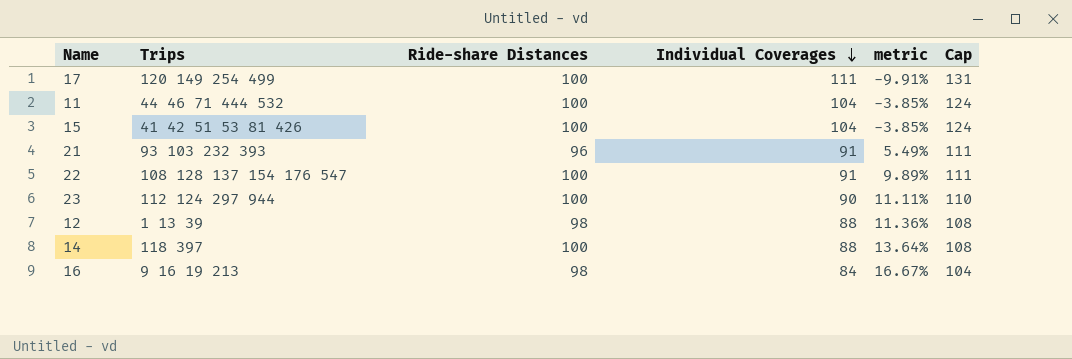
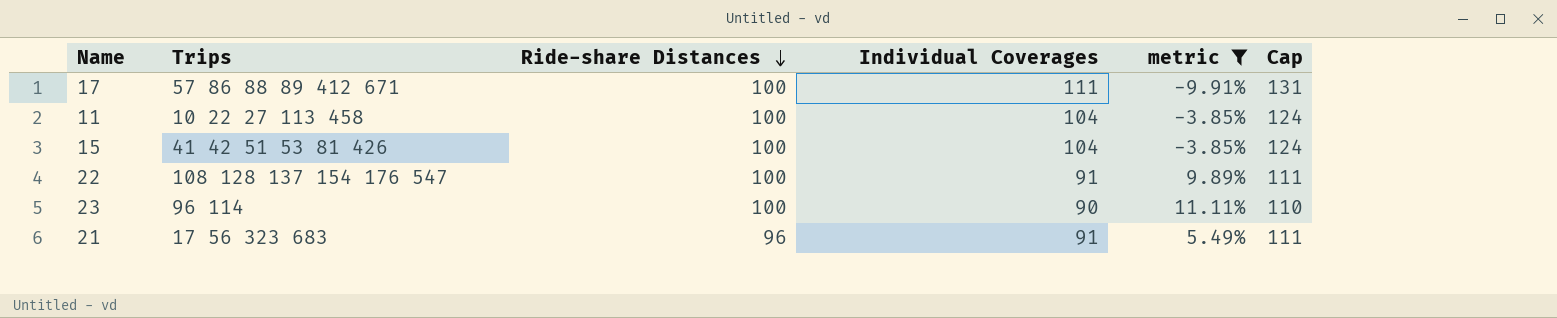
filter: none -> metric <= 11.11%
row order: Individual Coverages descending -> Ride-share Distances descending
17 | Trips: 120 149 254 499 -> 57 86 88 89 412 671
11 | Trips: 44 46 71 444 532 -> 10 22 27 113 458
23 | Trips: 112 124 297 944 -> 96 114
21 | Trips: 93 103 232 393 -> 17 56 323 683

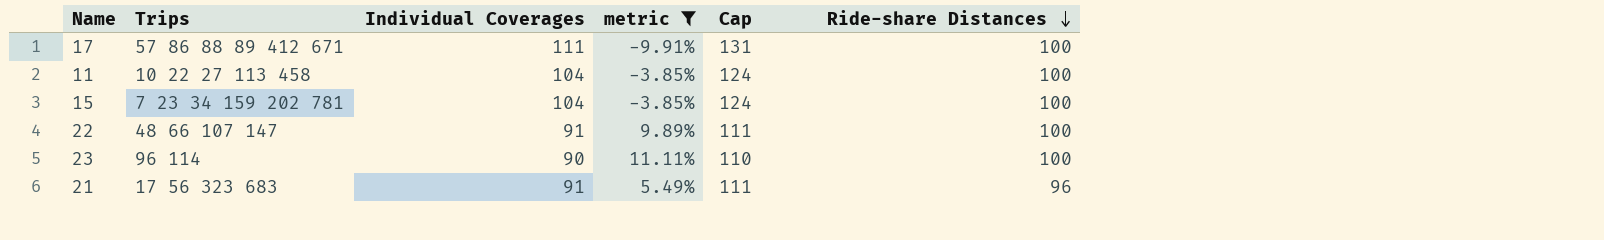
column Ride-share Distances | position: 3 -> 6
15 | Trips: 41 42 51 53 81 426 -> 7 23 34 159 202 781
22 | Trips: 108 128 137 154 176 547 -> 48 66 107 147

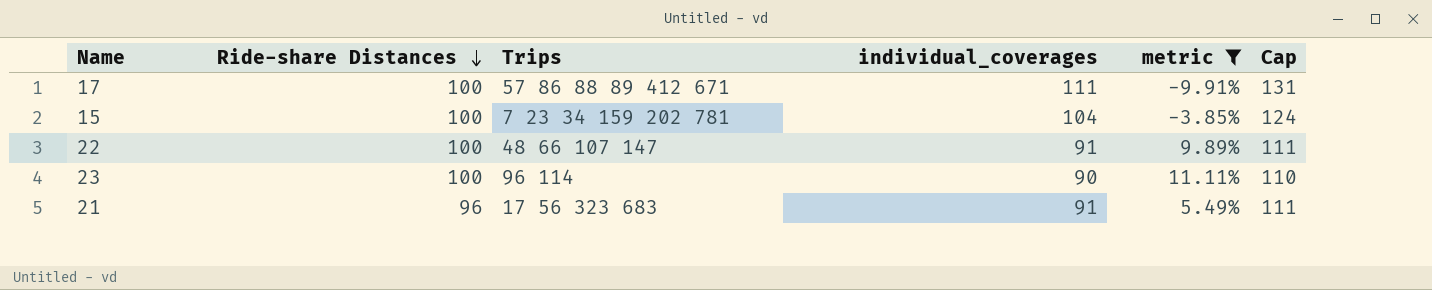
column Ride-share Distances | position: 6 -> 2
column name: Individual Coverages -> individual_coverages
row 11: 10 22 27 113 458 | 104 | -3.85% | 124 | 100 -> none

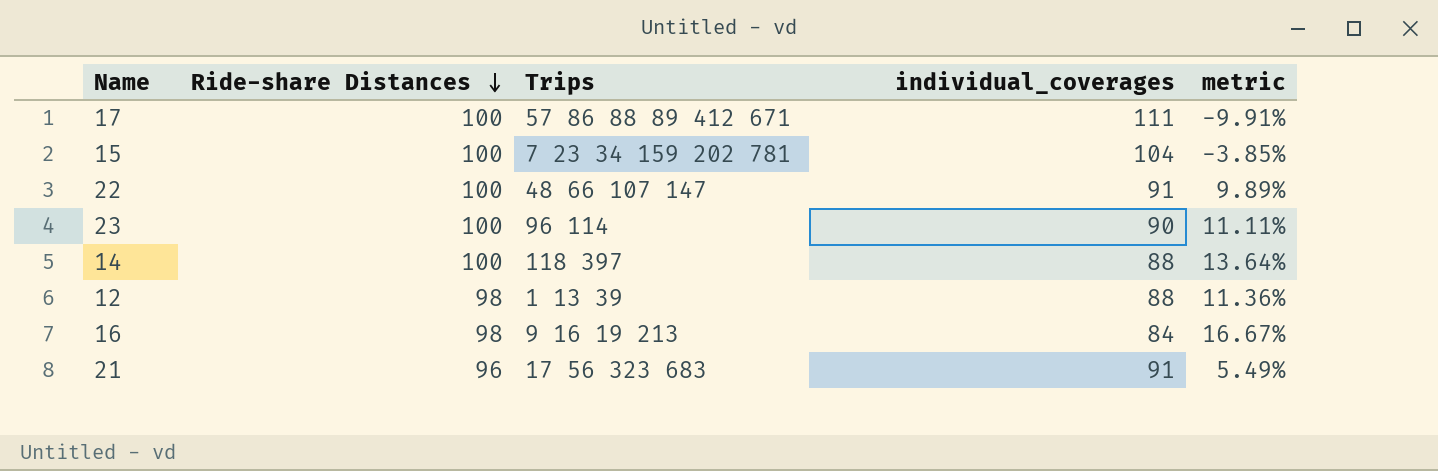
filter: metric <= 11.11% -> none
column Cap | formula: [individual_coverages] + 20 -> none

